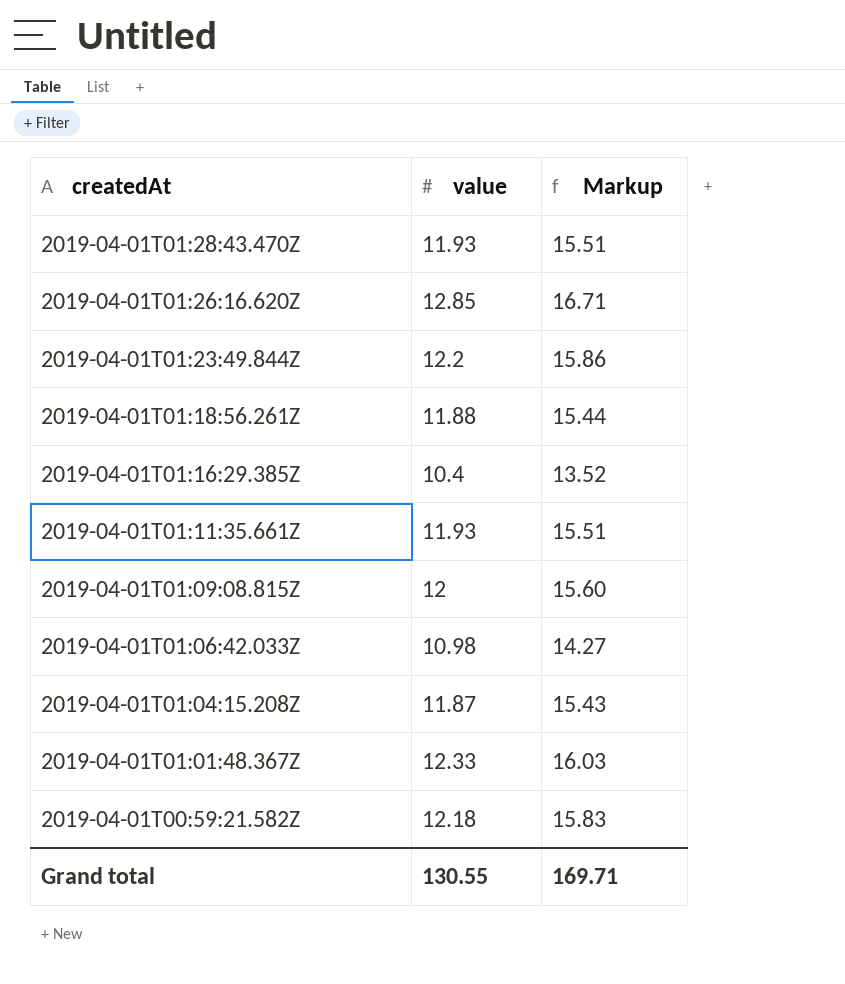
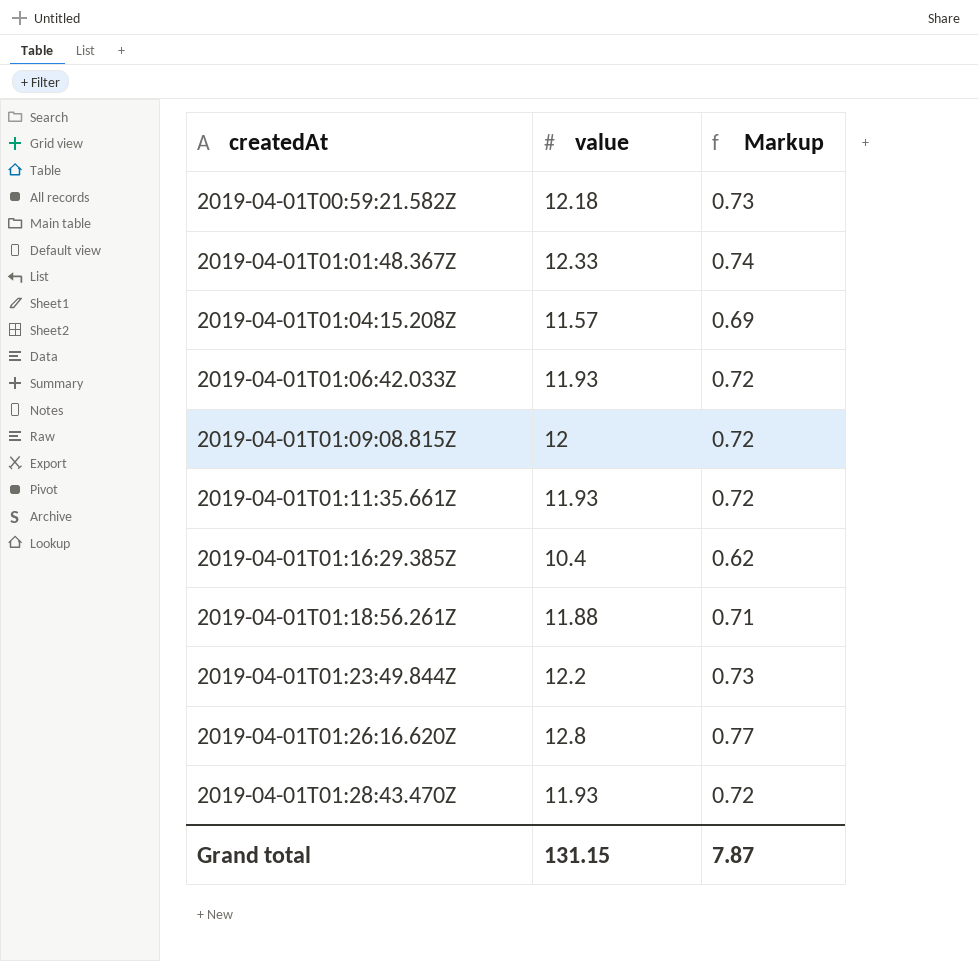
row order: createdAt descending -> createdAt ascending
column Markup | formula: [value] * 1.3 -> [value] * 0.06
2019-04-01T01:04:15.208Z | value: 11.87 -> 11.57
2019-04-01T01:06:42.033Z | value: 10.98 -> 11.93
2019-04-01T01:26:16.620Z | value: 12.85 -> 12.8
Grand total | value: 130.55 -> 131.15
Grand total | Markup: 169.71 -> 7.87

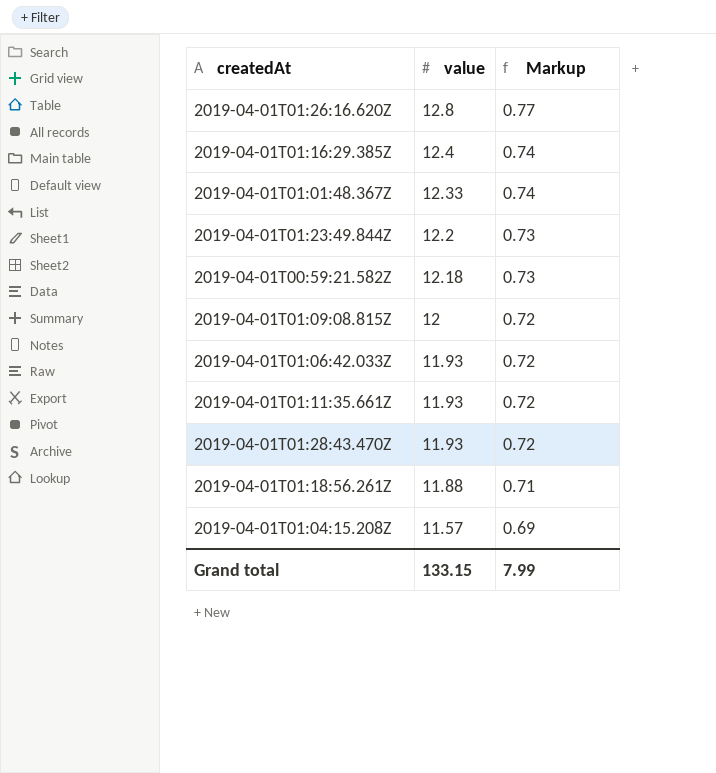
row order: createdAt ascending -> value descending
2019-04-01T01:16:29.385Z | value: 10.4 -> 12.4
2019-04-01T01:16:29.385Z | Markup: 0.62 -> 0.74
Grand total | value: 131.15 -> 133.15
Grand total | Markup: 7.87 -> 7.99

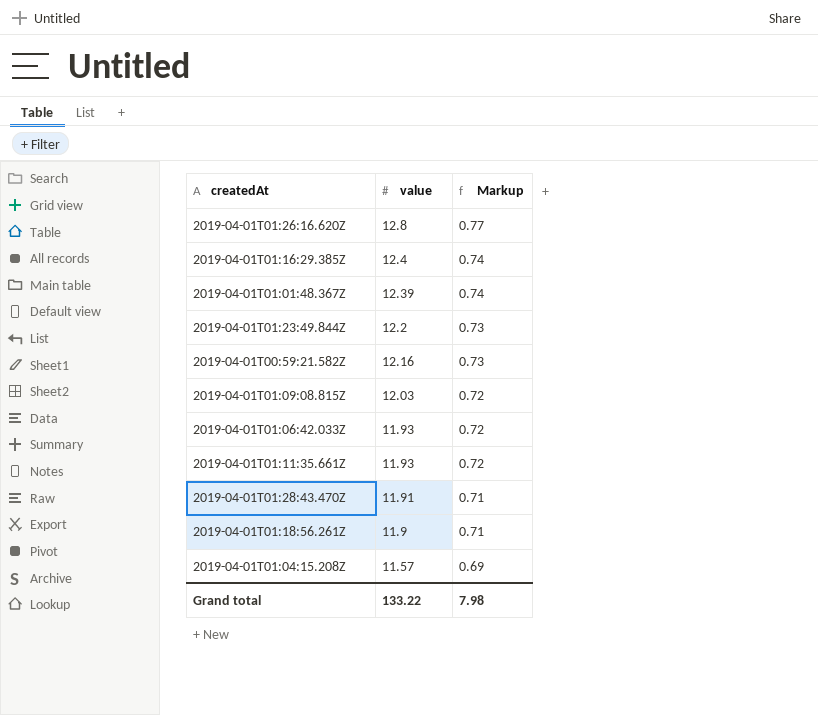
2019-04-01T01:01:48.367Z | value: 12.33 -> 12.39
2019-04-01T00:59:21.582Z | value: 12.18 -> 12.16
2019-04-01T01:09:08.815Z | value: 12 -> 12.03
2019-04-01T01:28:43.470Z | value: 11.93 -> 11.91
2019-04-01T01:28:43.470Z | Markup: 0.72 -> 0.71
2019-04-01T01:18:56.261Z | value: 11.88 -> 11.9
Grand total | value: 133.15 -> 133.22
Grand total | Markup: 7.99 -> 7.98

